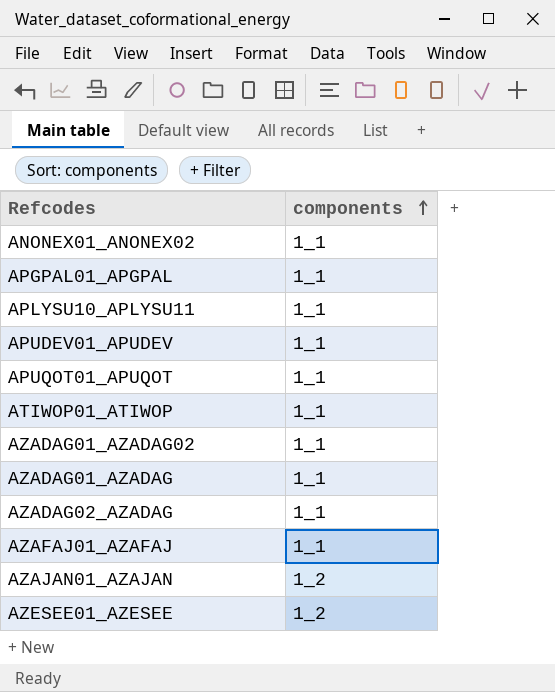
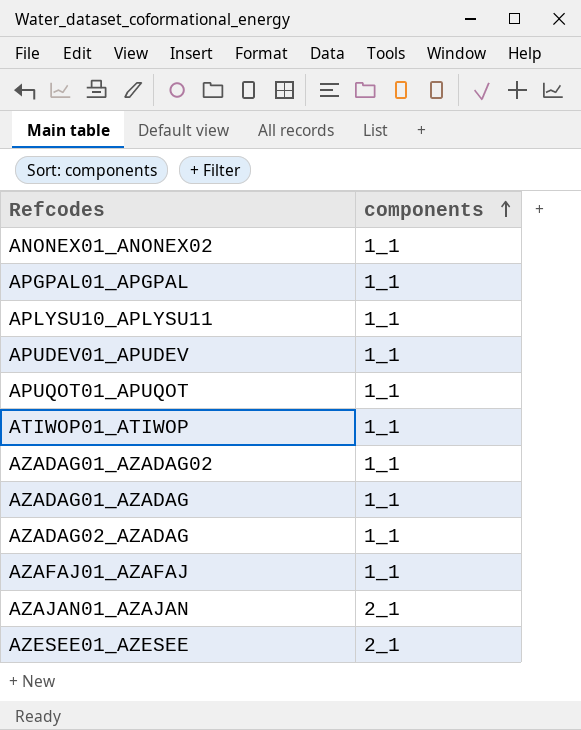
AZAJAN01_AZAJAN | components: 1_2 -> 2_1
AZESEE01_AZESEE | components: 1_2 -> 2_1

